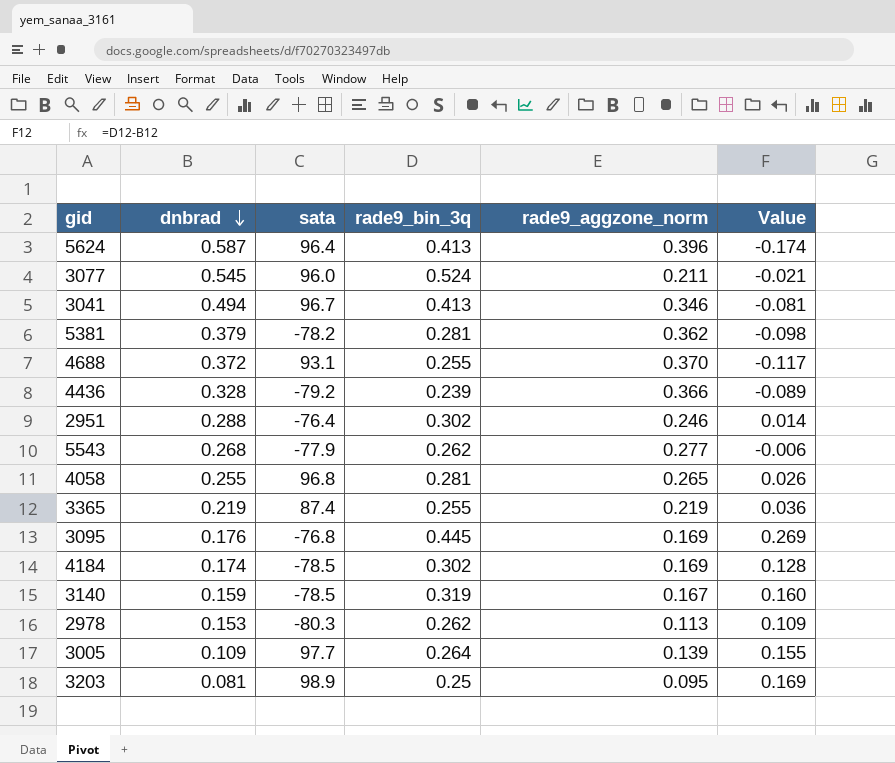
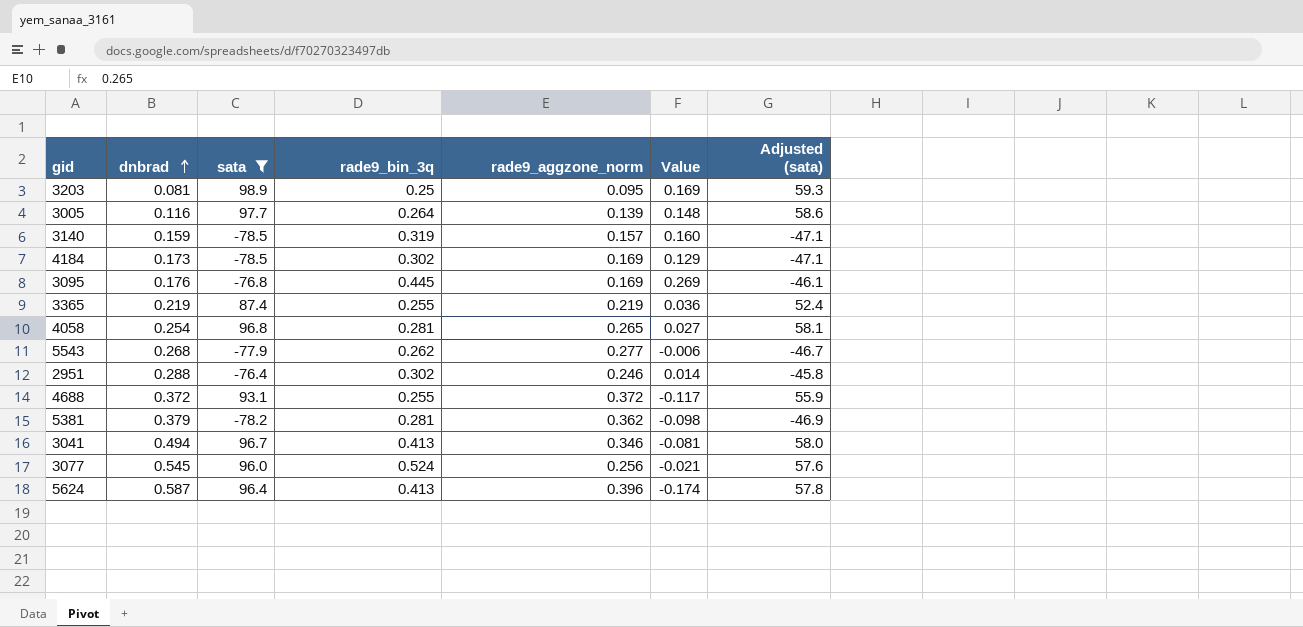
filter: none -> sata >= -78.5
row order: dnbrad descending -> dnbrad ascending
column Adjusted (sata) | formula: none -> [sata] * 0.6
3005 | dnbrad: 0.109 -> 0.116
3005 | Value: 0.155 -> 0.148
3140 | rade9_aggzone_norm: 0.167 -> 0.157
4184 | dnbrad: 0.174 -> 0.173
4184 | Value: 0.128 -> 0.129
4058 | dnbrad: 0.255 -> 0.254
4058 | Value: 0.026 -> 0.027
4688 | rade9_aggzone_norm: 0.370 -> 0.372
3077 | rade9_aggzone_norm: 0.211 -> 0.256

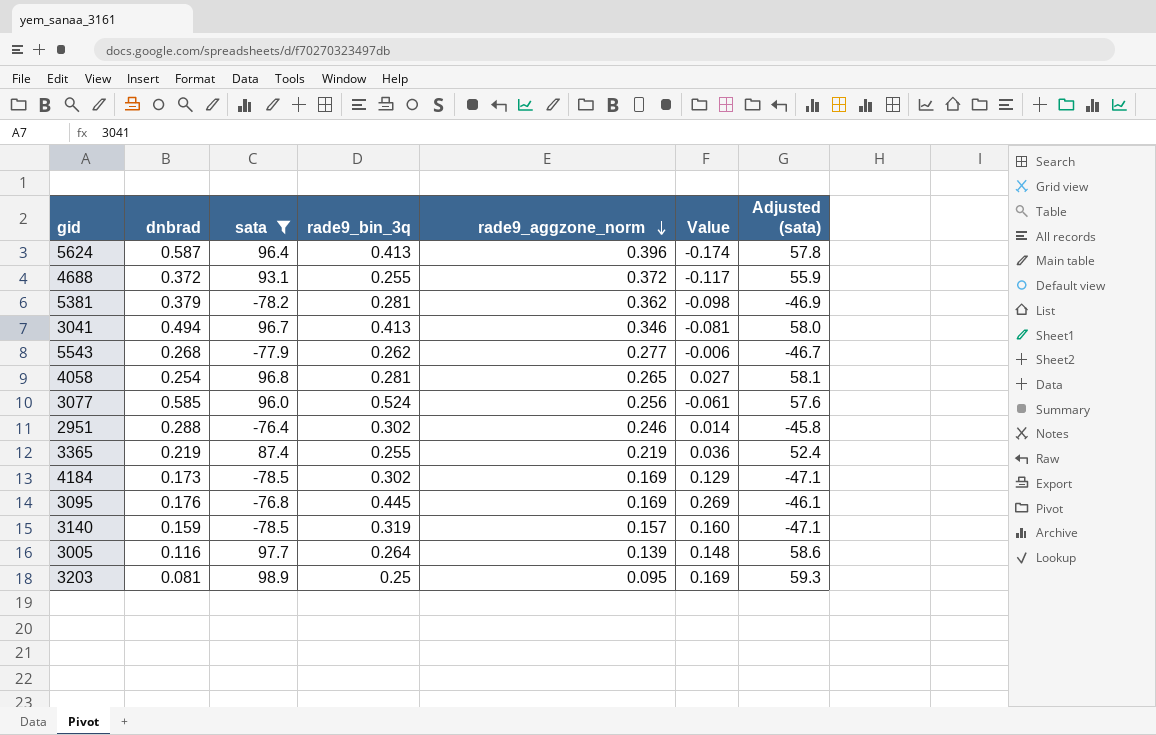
row order: dnbrad ascending -> rade9_aggzone_norm descending
3077 | dnbrad: 0.545 -> 0.585
3077 | Value: -0.021 -> -0.061

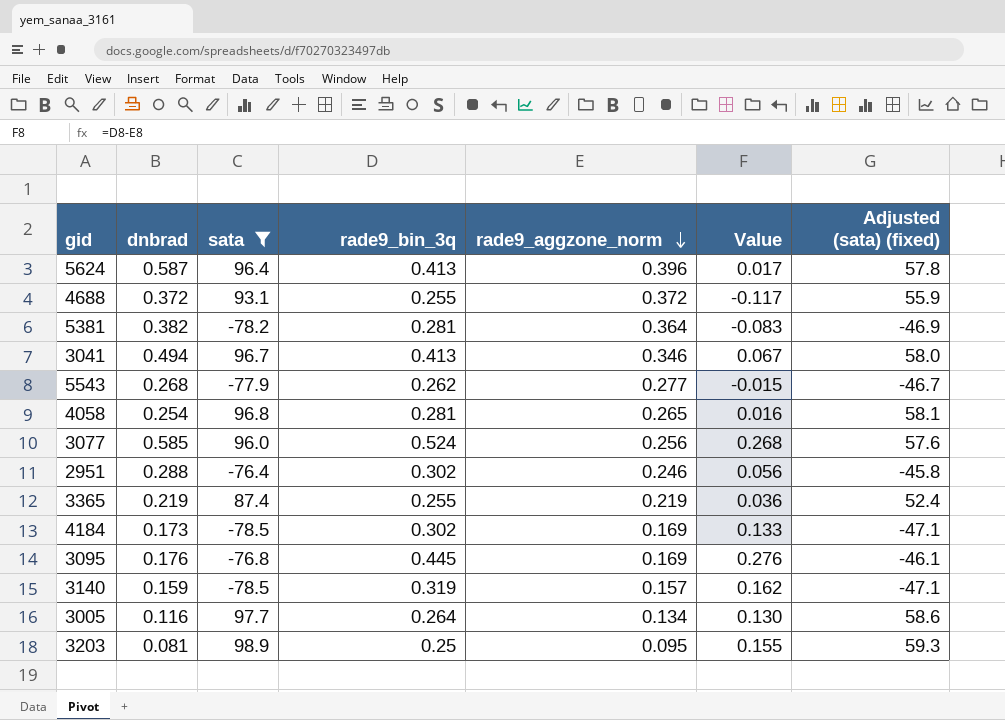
column Value | formula: [rade9_bin_3q] - [dnbrad] -> [rade9_bin_3q] - [rade9_aggzone_norm]
column name: Adjusted (sata) -> Adjusted (sata) (fixed)
5381 | dnbrad: 0.379 -> 0.382
5381 | rade9_aggzone_norm: 0.362 -> 0.364
3005 | rade9_aggzone_norm: 0.139 -> 0.134

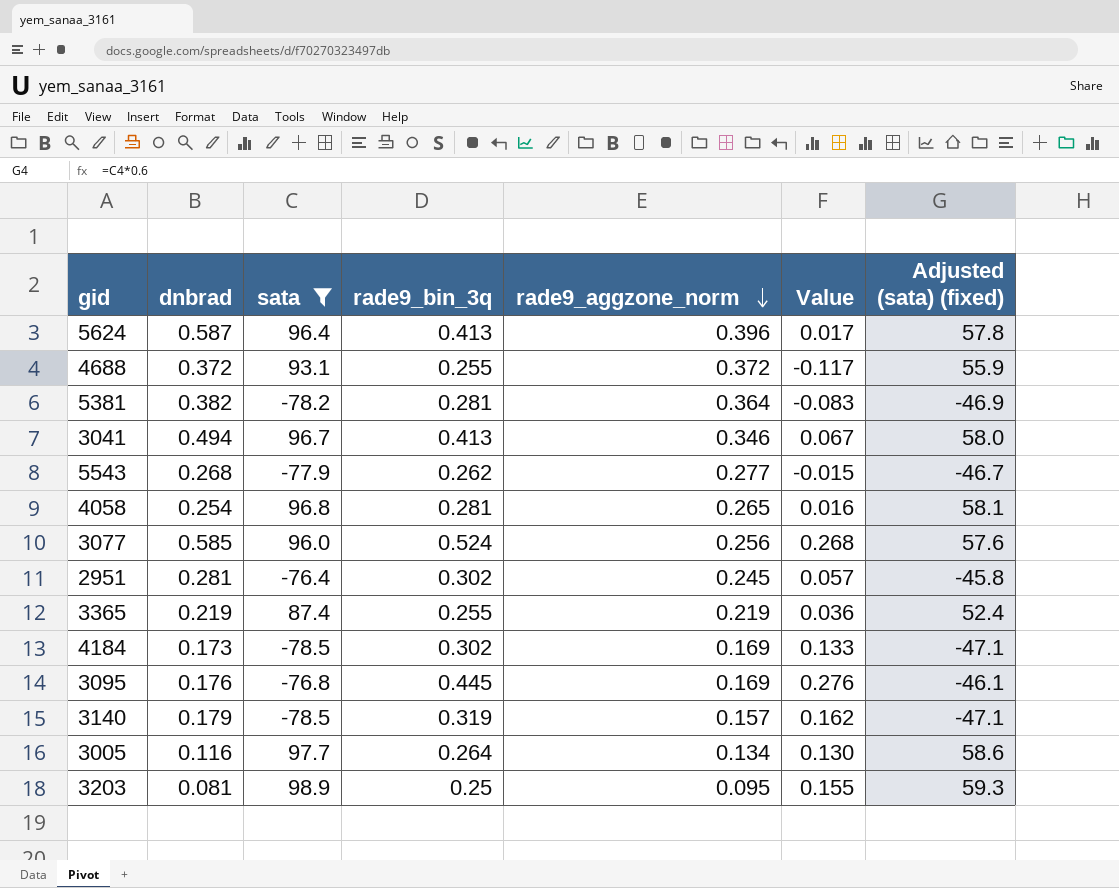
2951 | dnbrad: 0.288 -> 0.281
2951 | rade9_aggzone_norm: 0.246 -> 0.245
2951 | Value: 0.056 -> 0.057
3140 | dnbrad: 0.159 -> 0.179

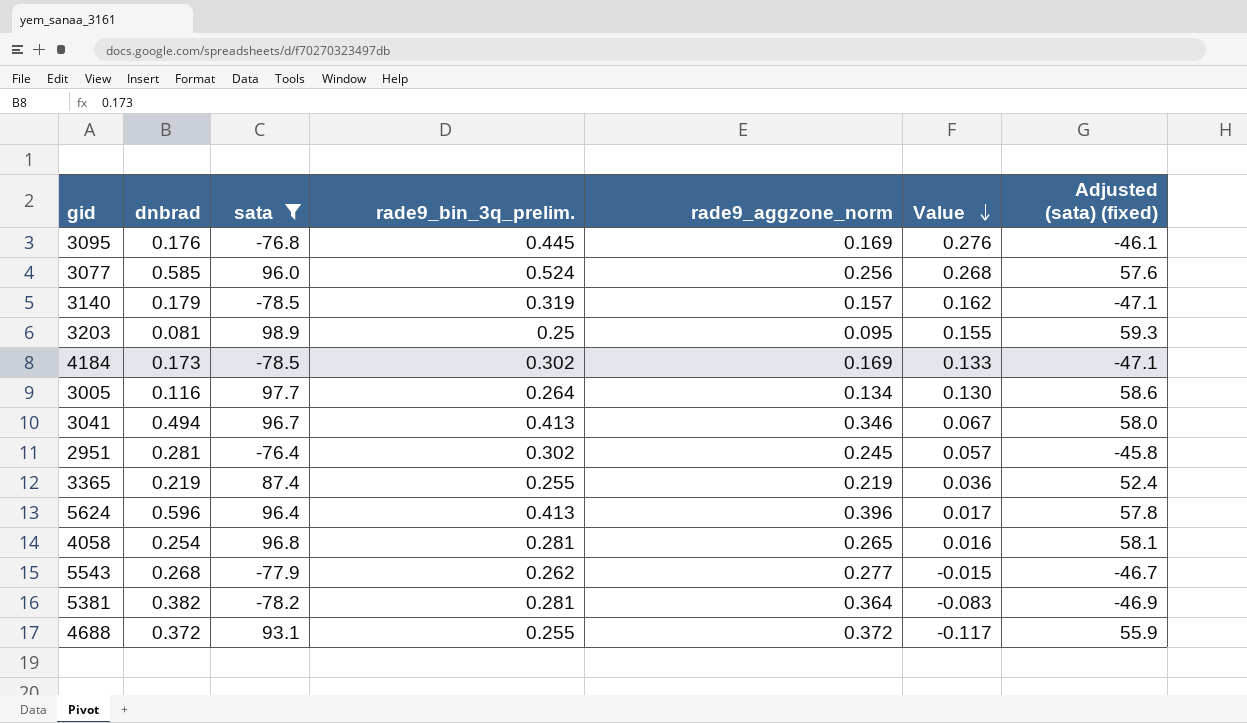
row order: rade9_aggzone_norm descending -> Value descending
column name: rade9_bin_3q -> rade9_bin_3q_prelim.
5624 | dnbrad: 0.587 -> 0.596

